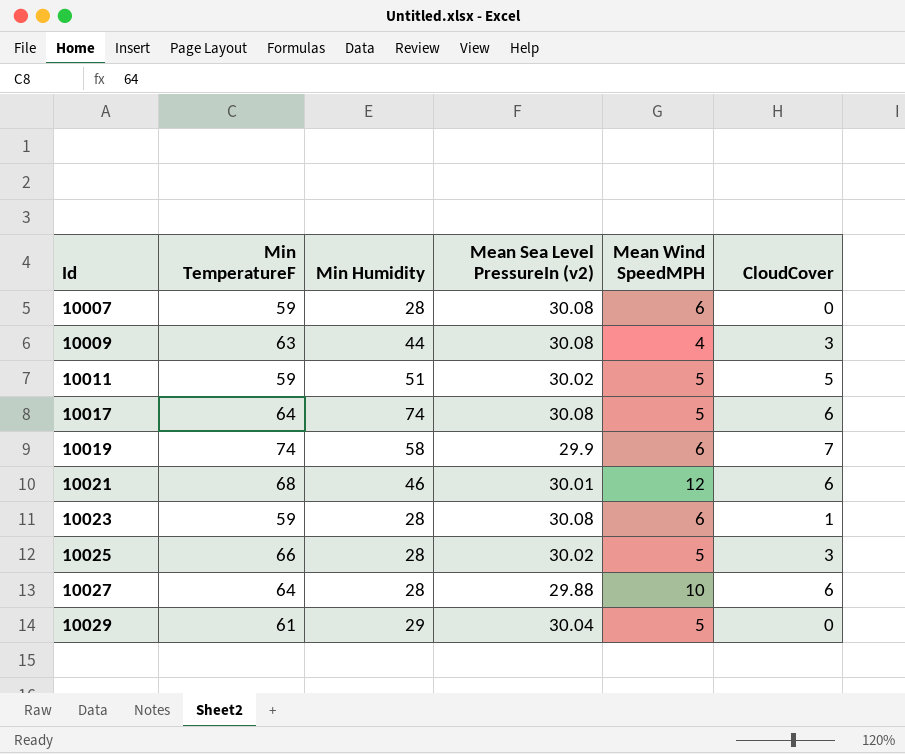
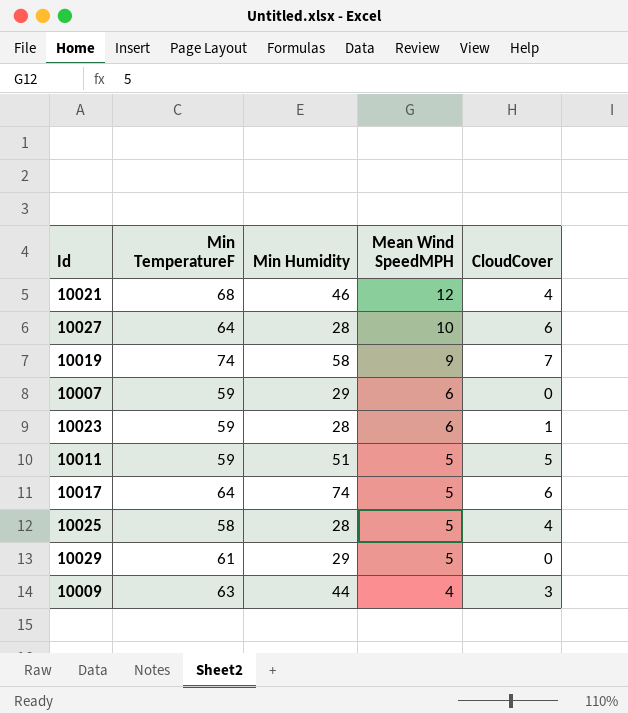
row order: Id ascending -> Mean Wind SpeedMPH descending
column Mean Sea Level PressureIn (v2) | position: 4 -> none
10021 | CloudCover: 6 -> 4
10019 | Mean Wind SpeedMPH: 6 -> 9
10007 | Min Humidity: 28 -> 29
10025 | Min TemperatureF: 66 -> 58
10025 | CloudCover: 3 -> 4

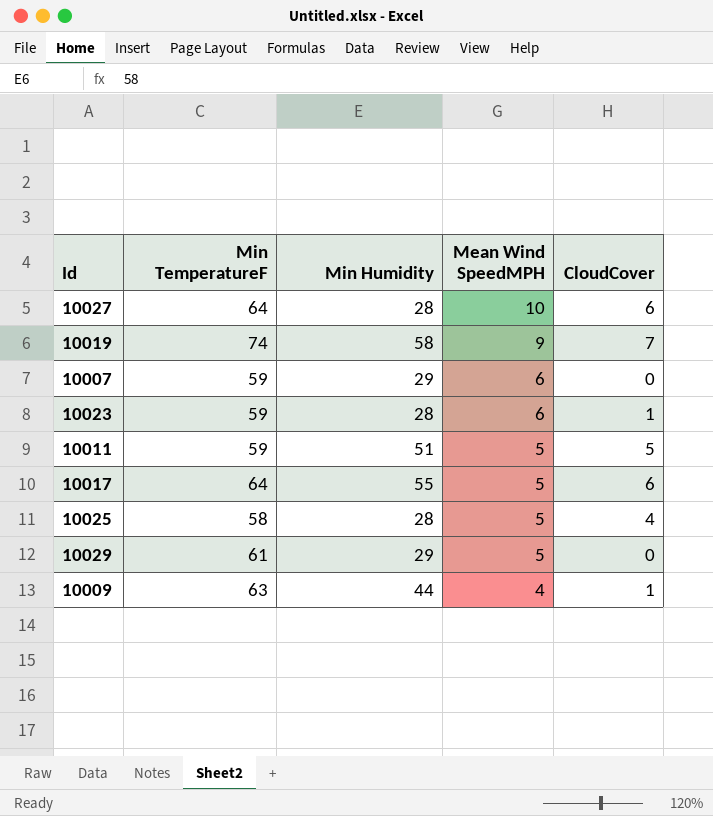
row 10021: 68 | 46 | 12 | 4 -> none
10017 | Min Humidity: 74 -> 55
10009 | CloudCover: 3 -> 1

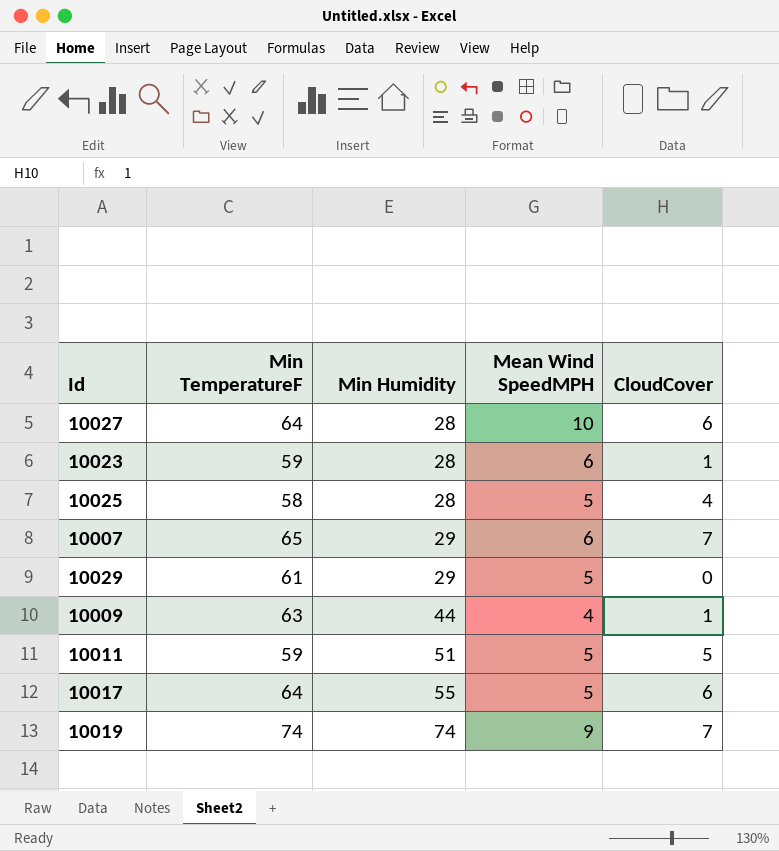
row order: Mean Wind SpeedMPH descending -> Min Humidity ascending
10007 | Min TemperatureF: 59 -> 65
10007 | CloudCover: 0 -> 7
10019 | Min Humidity: 58 -> 74

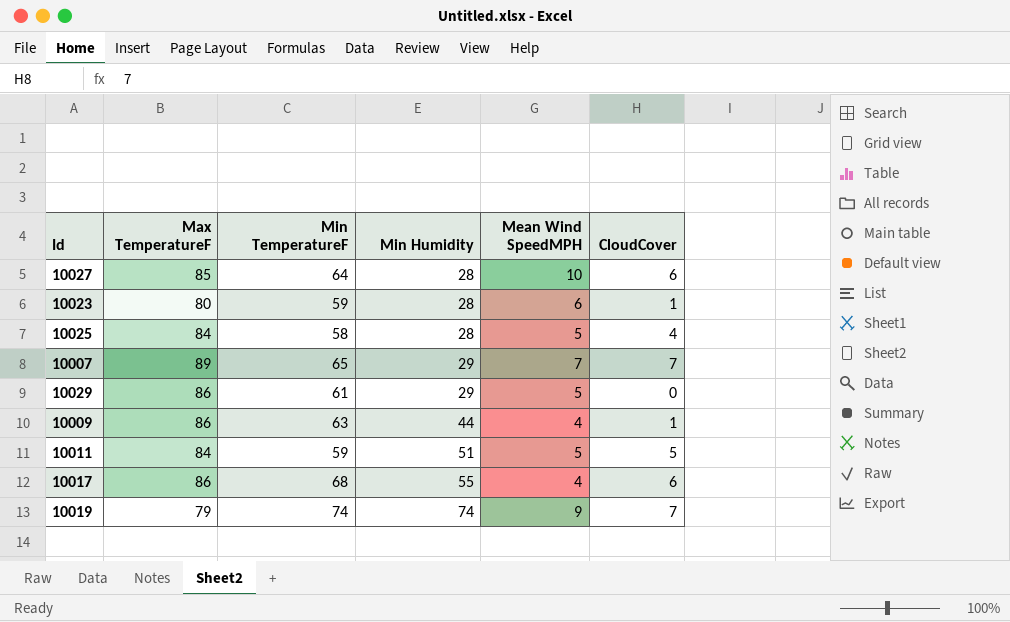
column Max TemperatureF | position: none -> 2
10007 | Mean Wind SpeedMPH: 6 -> 7
10017 | Min TemperatureF: 64 -> 68
10017 | Mean Wind SpeedMPH: 5 -> 4

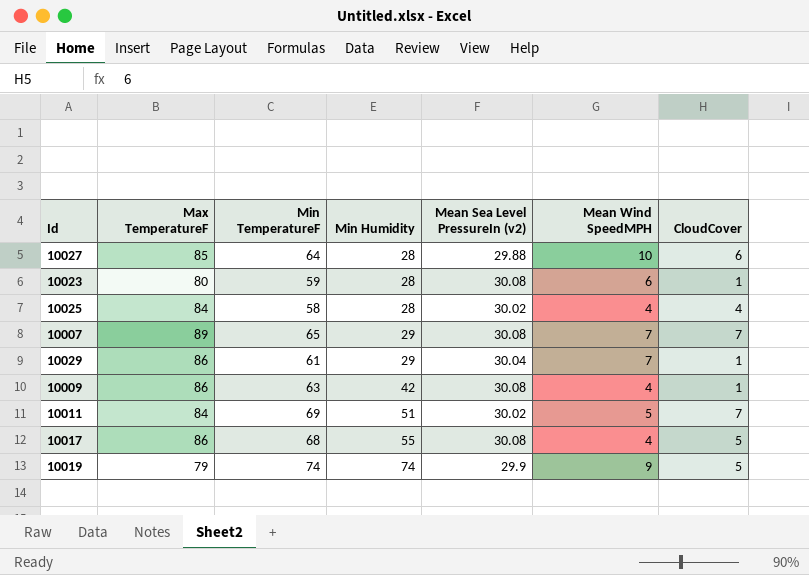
column Mean Sea Level PressureIn (v2) | position: none -> 5
10025 | Mean Wind SpeedMPH: 5 -> 4
10029 | Mean Wind SpeedMPH: 5 -> 7
10029 | CloudCover: 0 -> 1
10009 | Min Humidity: 44 -> 42
10011 | Min TemperatureF: 59 -> 69
10011 | CloudCover: 5 -> 7
10017 | CloudCover: 6 -> 5
10019 | CloudCover: 7 -> 5

